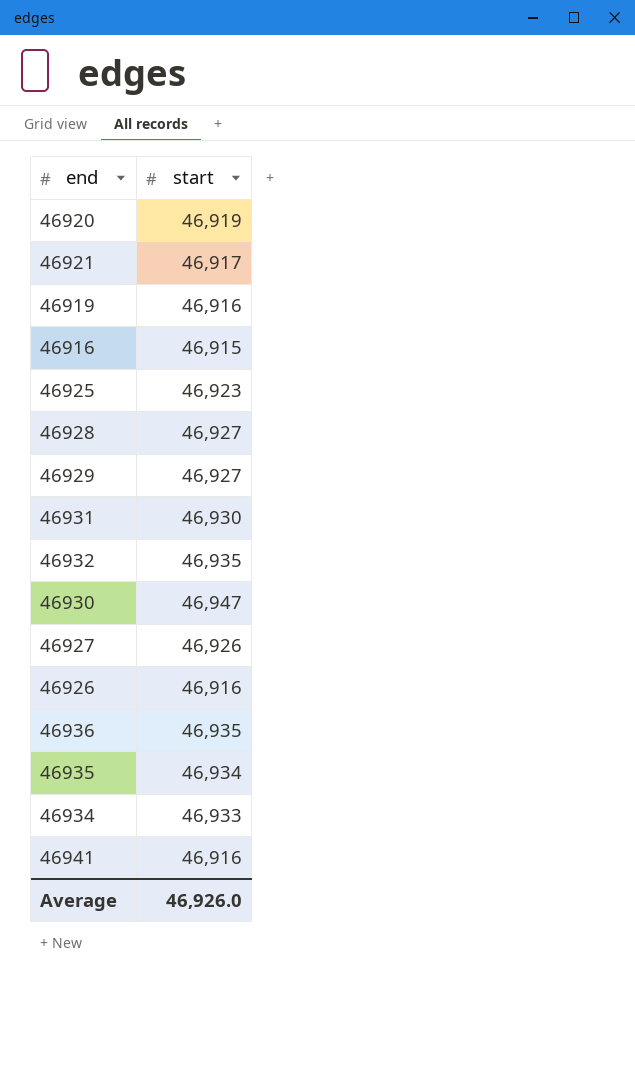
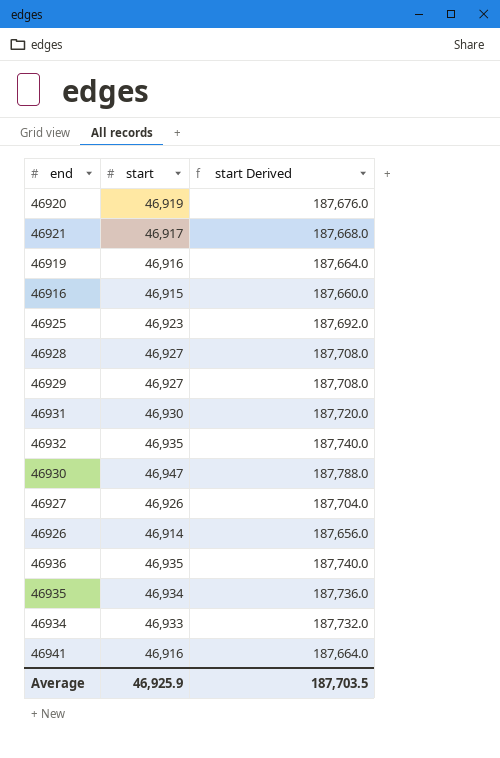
column start Derived | formula: none -> [start] * 4
46926 | start: 46,916 -> 46,914
Average | start: 46,926.0 -> 46,925.9

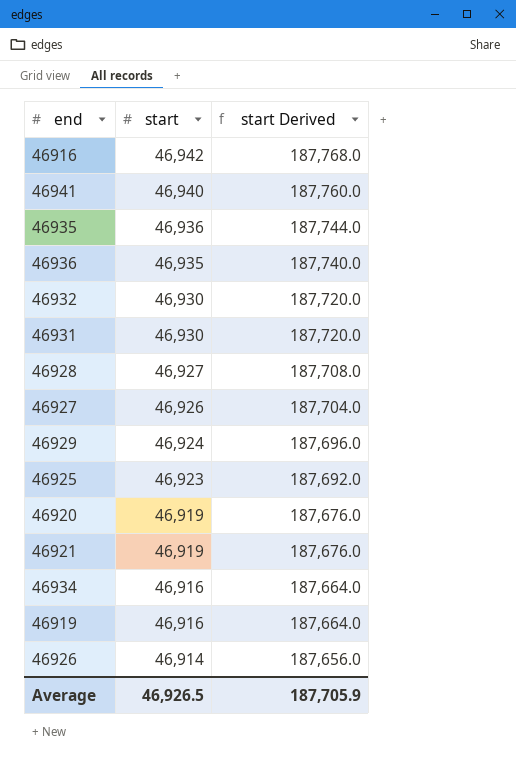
row order: none -> start descending
row 46930: 46,947 | 187,788.0 -> none
46916 | start: 46,915 -> 46,942
46916 | start Derived: 187,660.0 -> 187,768.0
46941 | start: 46,916 -> 46,940
46941 | start Derived: 187,664.0 -> 187,760.0
46935 | start: 46,934 -> 46,936
46935 | start Derived: 187,736.0 -> 187,744.0
46932 | start: 46,935 -> 46,930
46932 | start Derived: 187,740.0 -> 187,720.0
46929 | start: 46,927 -> 46,924
46929 | start Derived: 187,708.0 -> 187,696.0
46921 | start: 46,917 -> 46,919
46921 | start Derived: 187,668.0 -> 187,676.0
46934 | start: 46,933 -> 46,916
46934 | start Derived: 187,732.0 -> 187,664.0
Average | start: 46,925.9 -> 46,926.5
Average | start Derived: 187,703.5 -> 187,705.9

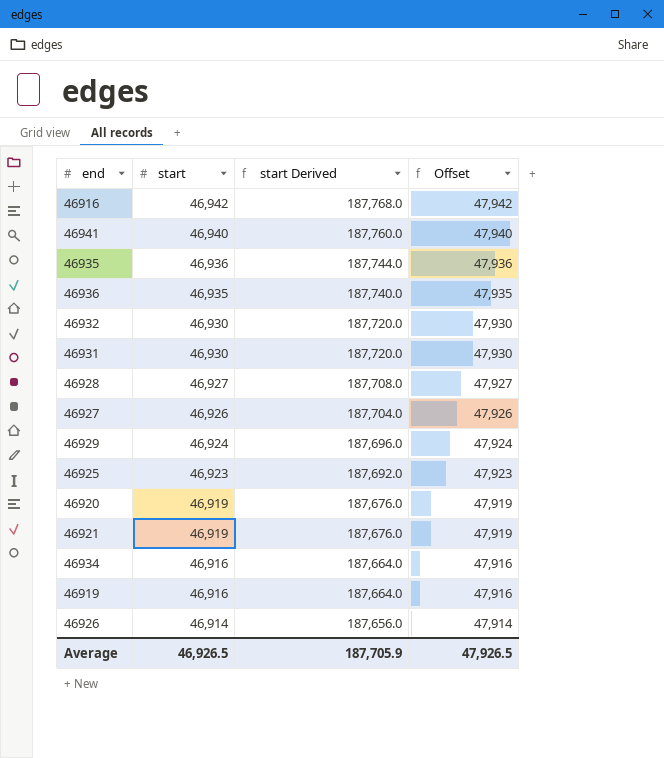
column Offset | formula: none -> [start] + 1000

